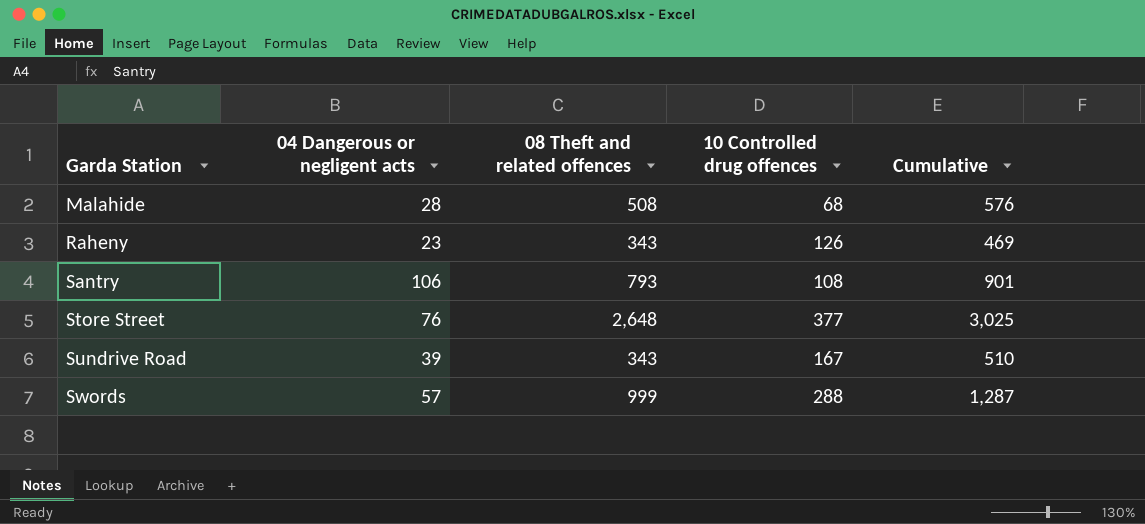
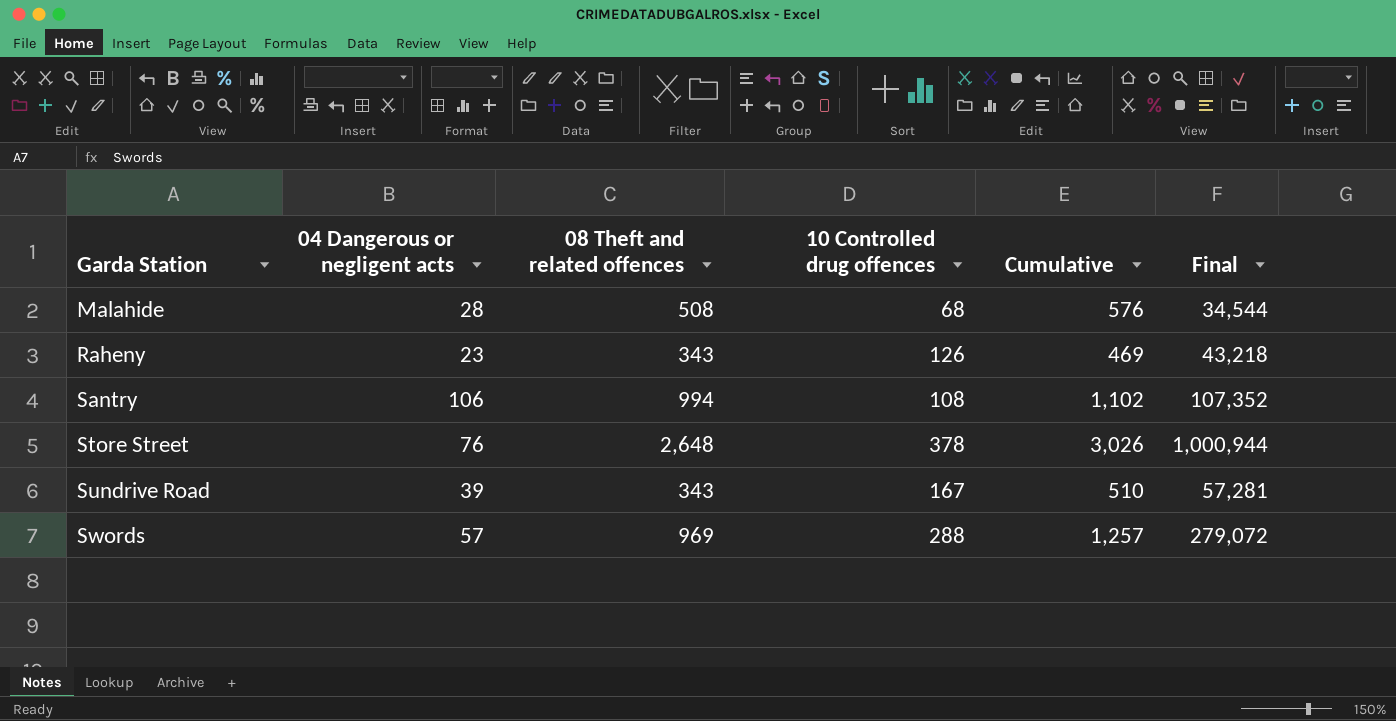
column Final | formula: none -> [08 Theft and related offences] * [10 Controlled drug offences]
Santry | 08 Theft and related offences: 793 -> 994
Santry | Cumulative: 901 -> 1,102
Store Street | 10 Controlled drug offences: 377 -> 378
Store Street | Cumulative: 3,025 -> 3,026
Swords | 08 Theft and related offences: 999 -> 969
Swords | Cumulative: 1,287 -> 1,257

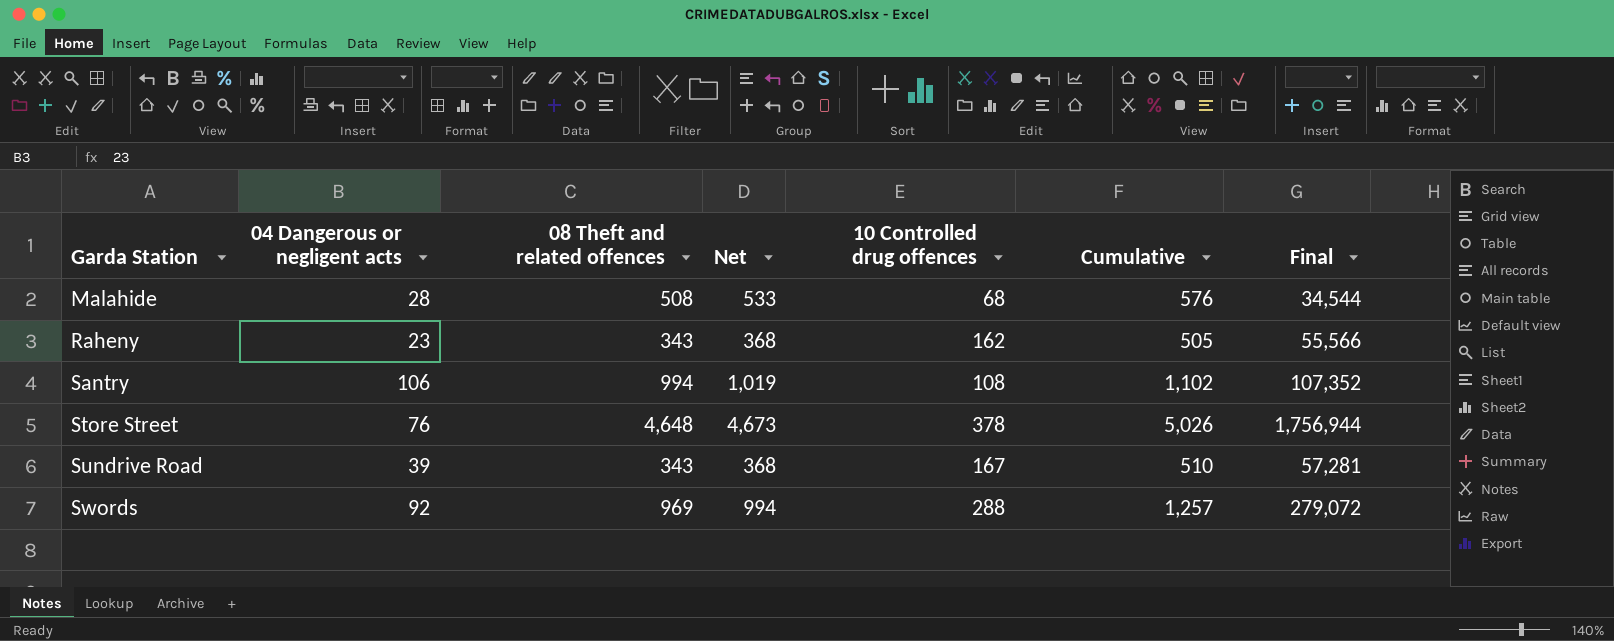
column Net | formula: none -> [08 Theft and related offences] + 25
Raheny | 10 Controlled drug offences: 126 -> 162
Raheny | Cumulative: 469 -> 505
Raheny | Final: 43,218 -> 55,566
Store Street | 08 Theft and related offences: 2,648 -> 4,648
Store Street | Cumulative: 3,026 -> 5,026
Store Street | Final: 1,000,944 -> 1,756,944
Swords | 04 Dangerous or negligent acts: 57 -> 92

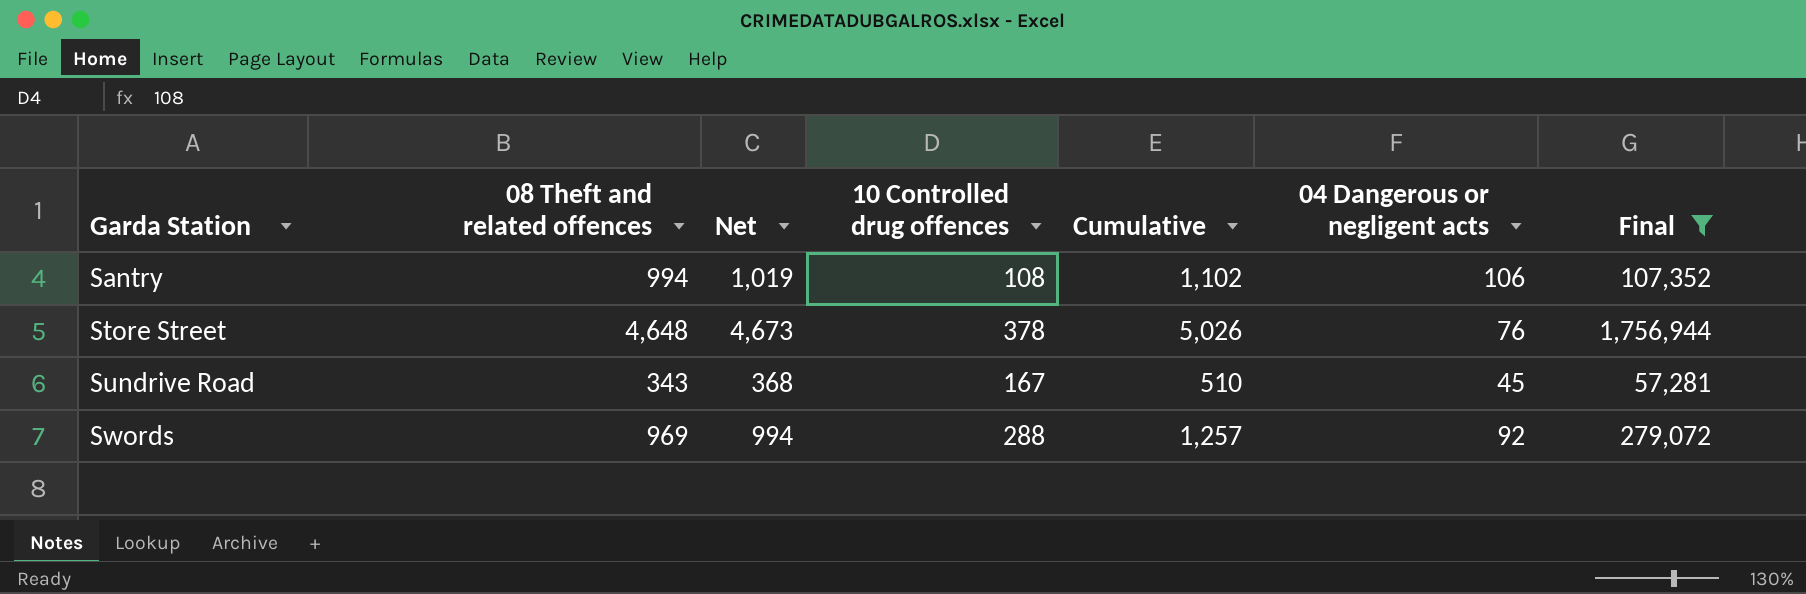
filter: none -> Final >= 57,281
column 04 Dangerous or negligent acts | position: 2 -> 6
Sundrive Road | 04 Dangerous or negligent acts: 39 -> 45

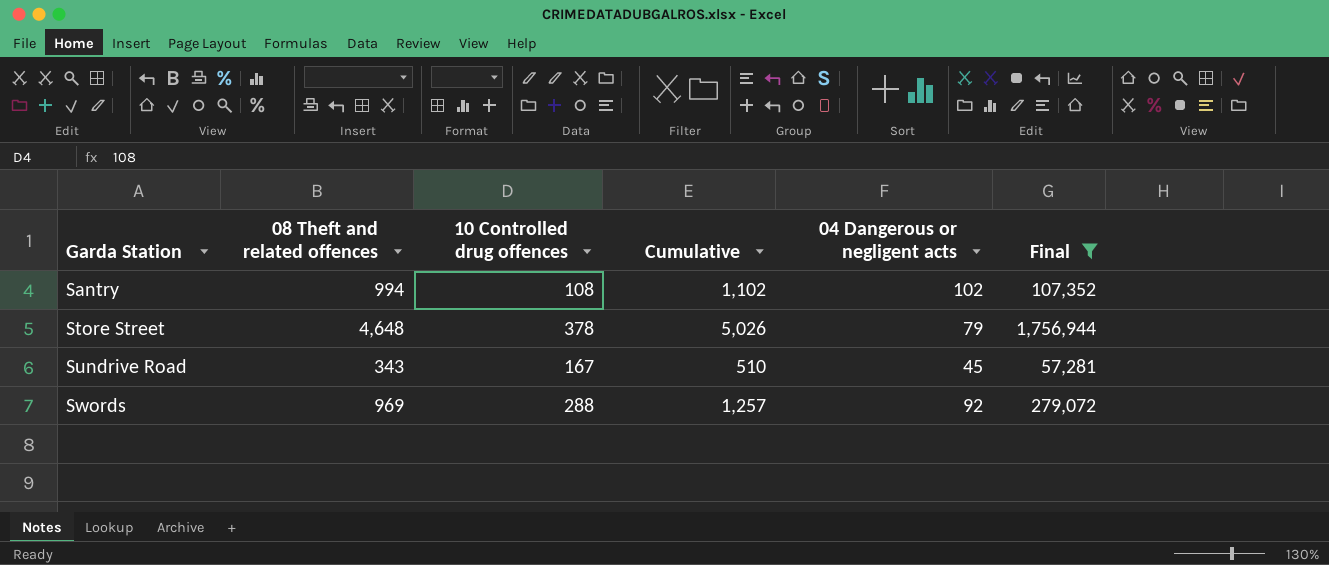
column Net | formula: [08 Theft and related offences] + 25 -> none
Santry | 04 Dangerous or negligent acts: 106 -> 102
Store Street | 04 Dangerous or negligent acts: 76 -> 79

